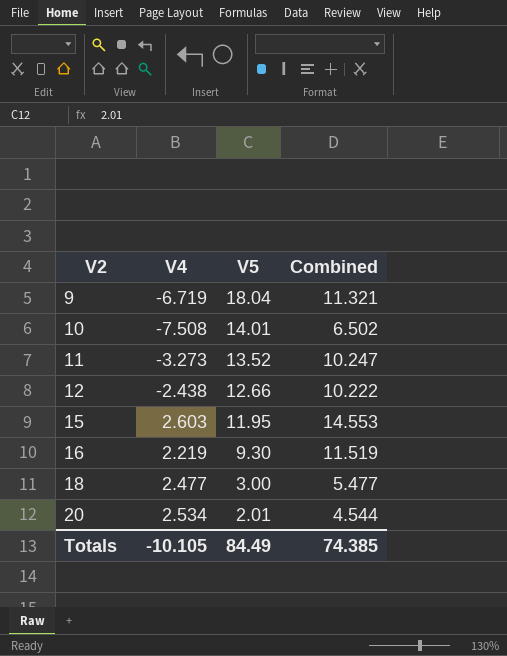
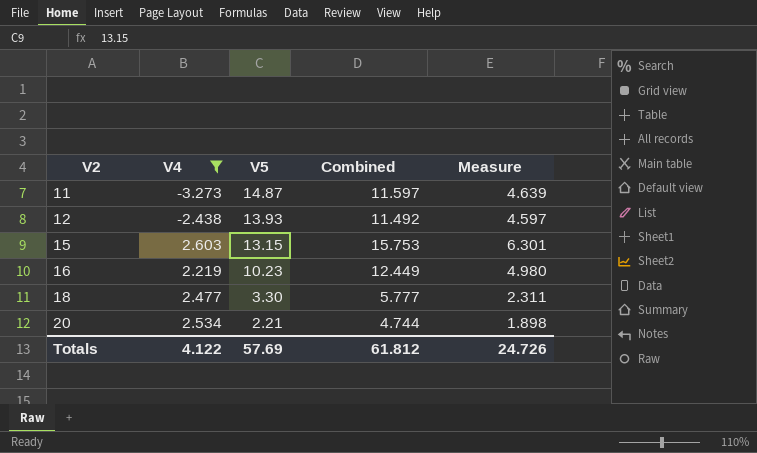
filter: none -> V4 >= -3.273
column Measure | formula: none -> [Combined] * 0.4
11 | V5: 13.52 -> 14.87
11 | Combined: 10.247 -> 11.597
12 | V5: 12.66 -> 13.93
12 | Combined: 10.222 -> 11.492
15 | V5: 11.95 -> 13.15
15 | Combined: 14.553 -> 15.753
16 | V5: 9.30 -> 10.23
16 | Combined: 11.519 -> 12.449
18 | V5: 3.00 -> 3.30
18 | Combined: 5.477 -> 5.777
20 | V5: 2.01 -> 2.21
20 | Combined: 4.544 -> 4.744
Totals | V4: -10.105 -> 4.122
Totals | V5: 84.49 -> 57.69
Totals | Combined: 74.385 -> 61.812

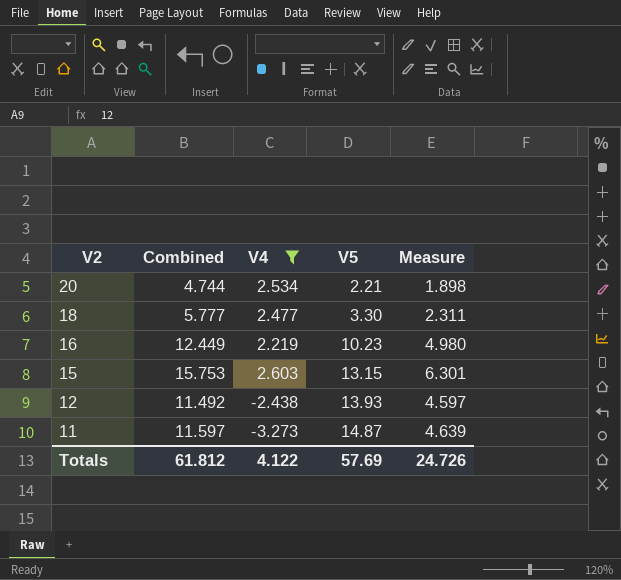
row order: V2 ascending -> V2 descending
column Combined | position: 4 -> 2

